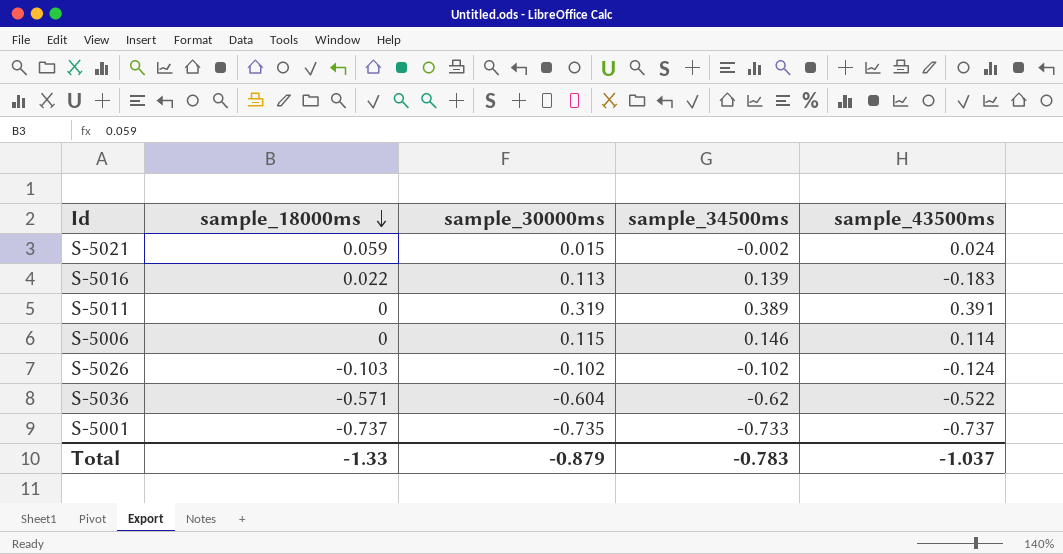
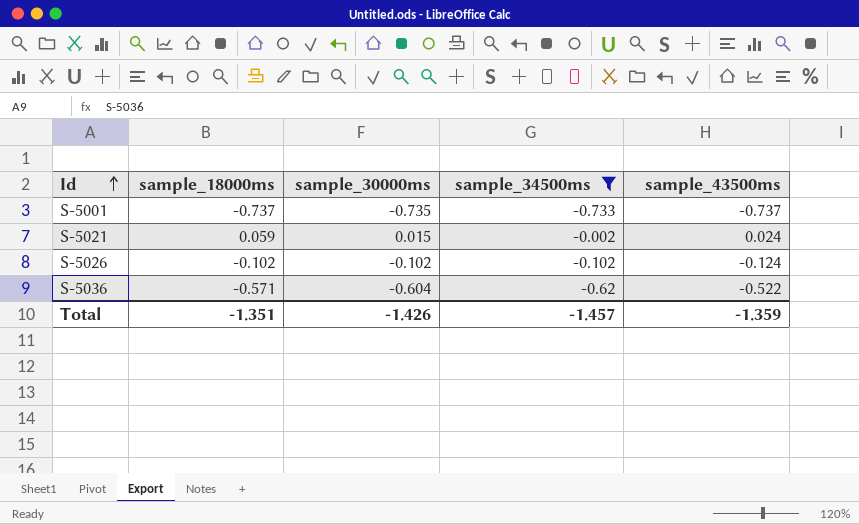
filter: none -> sample_34500ms <= -0.002
row order: sample_18000ms descending -> Id ascending
S-5026 | sample_18000ms: -0.103 -> -0.102
Total | sample_18000ms: -1.33 -> -1.351
Total | sample_30000ms: -0.879 -> -1.426
Total | sample_34500ms: -0.783 -> -1.457
Total | sample_43500ms: -1.037 -> -1.359

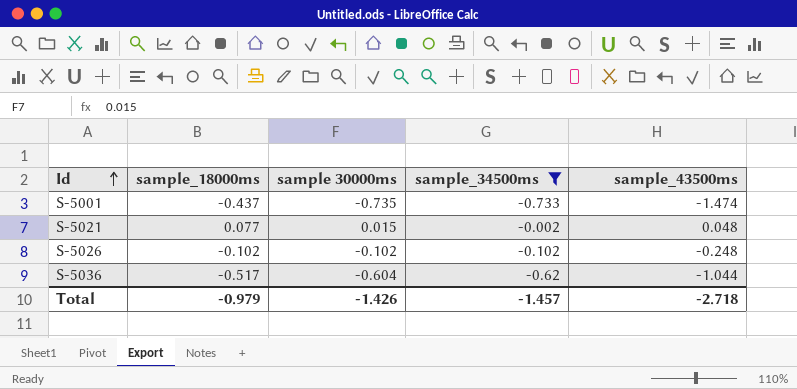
column name: sample_30000ms -> sample 30000ms
S-5001 | sample_18000ms: -0.737 -> -0.437
S-5001 | sample_43500ms: -0.737 -> -1.474
S-5021 | sample_18000ms: 0.059 -> 0.077
S-5021 | sample_43500ms: 0.024 -> 0.048
S-5026 | sample_43500ms: -0.124 -> -0.248
S-5036 | sample_18000ms: -0.571 -> -0.517
S-5036 | sample_43500ms: -0.522 -> -1.044
Total | sample_18000ms: -1.351 -> -0.979
Total | sample_43500ms: -1.359 -> -2.718

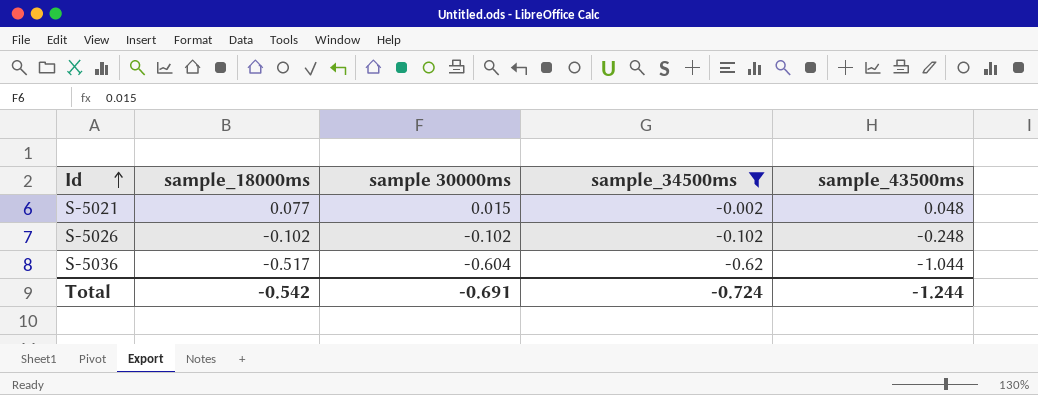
row S-5001: -0.437 | -0.735 | -0.733 | -1.474 -> none
Total | sample_18000ms: -0.979 -> -0.542
Total | sample 30000ms: -1.426 -> -0.691
Total | sample_34500ms: -1.457 -> -0.724
Total | sample_43500ms: -2.718 -> -1.244

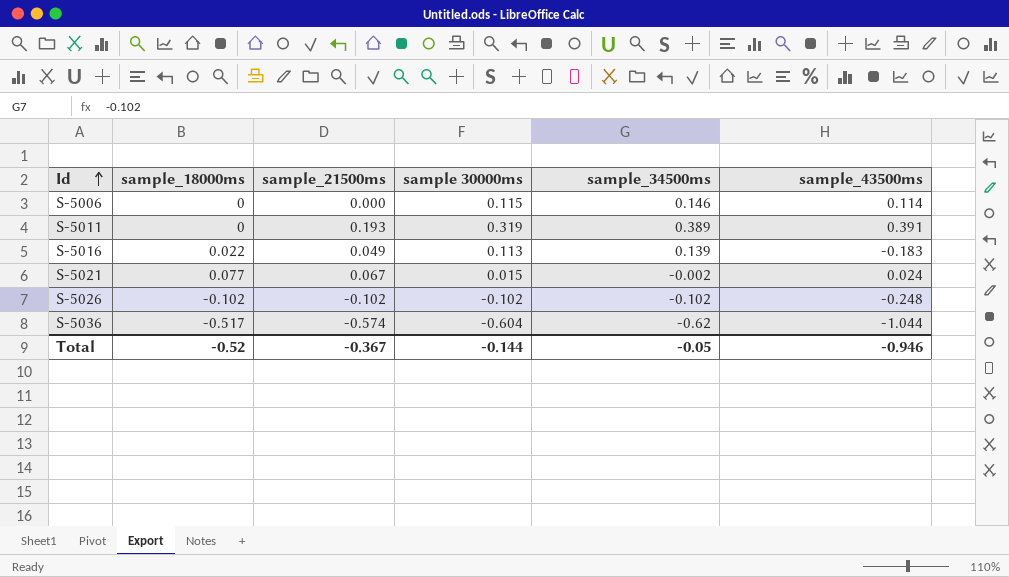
filter: sample_34500ms <= -0.002 -> none
column sample_21500ms | position: none -> 3
S-5021 | sample_43500ms: 0.048 -> 0.024
Total | sample_18000ms: -0.542 -> -0.52
Total | sample 30000ms: -0.691 -> -0.144
Total | sample_34500ms: -0.724 -> -0.05
Total | sample_43500ms: -1.244 -> -0.946

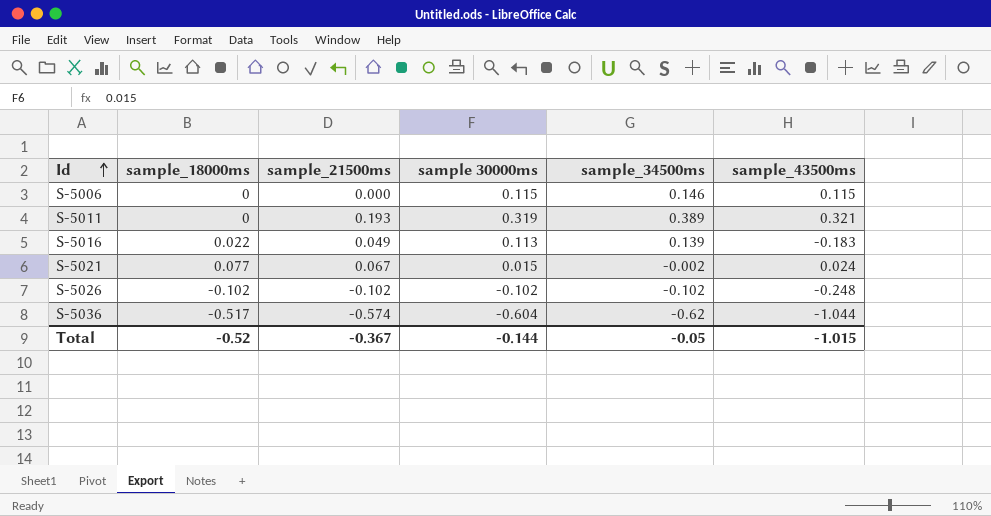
S-5006 | sample_43500ms: 0.114 -> 0.115
S-5011 | sample_43500ms: 0.391 -> 0.321
Total | sample_43500ms: -0.946 -> -1.015

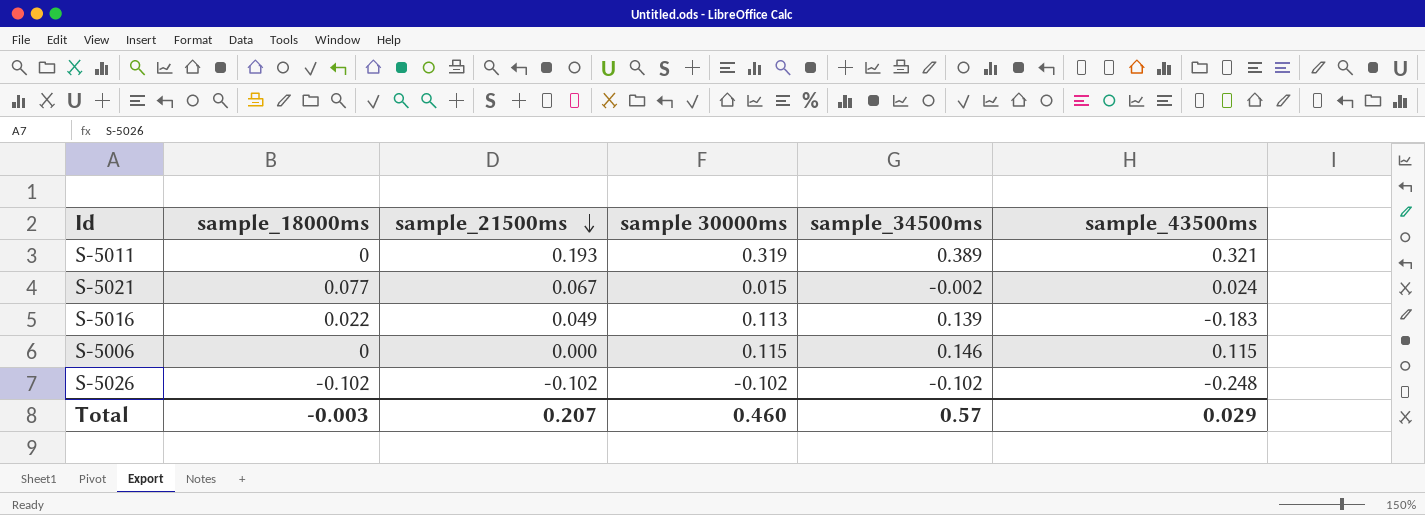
row order: Id ascending -> sample_21500ms descending
row S-5036: -0.517 | -0.574 | -0.604 | -0.62 | -1.044 -> none
Total | sample_18000ms: -0.52 -> -0.003
Total | sample_21500ms: -0.367 -> 0.207
Total | sample 30000ms: -0.144 -> 0.460
Total | sample_34500ms: -0.05 -> 0.57
Total | sample_43500ms: -1.015 -> 0.029

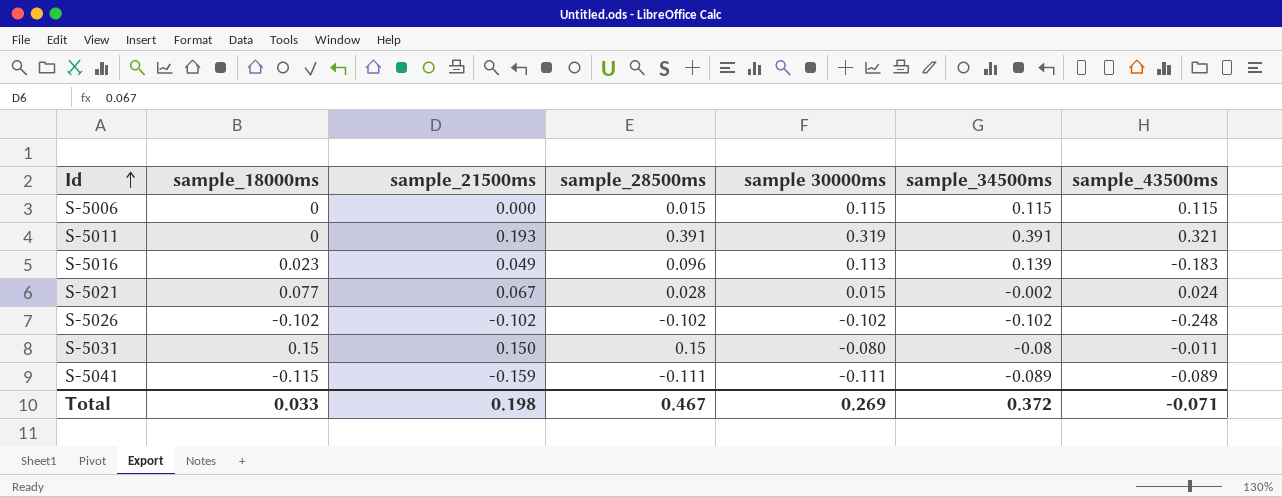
row order: sample_21500ms descending -> Id ascending
column sample_28500ms | position: none -> 4
S-5006 | sample_34500ms: 0.146 -> 0.115
S-5011 | sample_34500ms: 0.389 -> 0.391
S-5016 | sample_18000ms: 0.022 -> 0.023
row S-5031: none -> 0.15 | 0.150 | 0.15 | -0.080 | -0.08 | -0.011
row S-5041: none -> -0.115 | -0.159 | -0.111 | -0.111 | -0.089 | -0.089
Total | sample_18000ms: -0.003 -> 0.033
Total | sample_21500ms: 0.207 -> 0.198
Total | sample 30000ms: 0.460 -> 0.269
Total | sample_34500ms: 0.57 -> 0.372
Total | sample_43500ms: 0.029 -> -0.071

